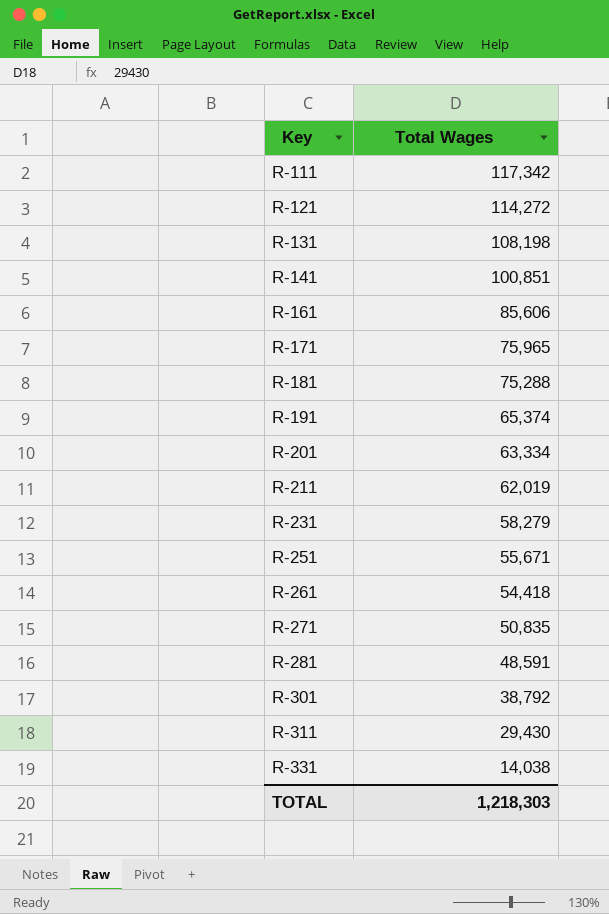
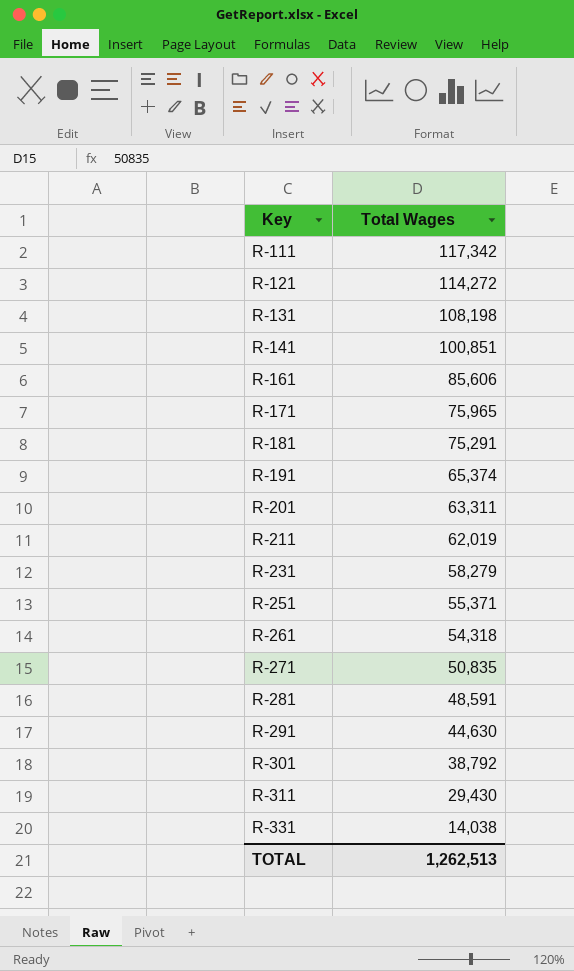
R-181 | Total Wages: 75,288 -> 75,291
R-201 | Total Wages: 63,334 -> 63,311
R-251 | Total Wages: 55,671 -> 55,371
R-261 | Total Wages: 54,418 -> 54,318
row R-291: none -> 44,630
TOTAL | Total Wages: 1,218,303 -> 1,262,513

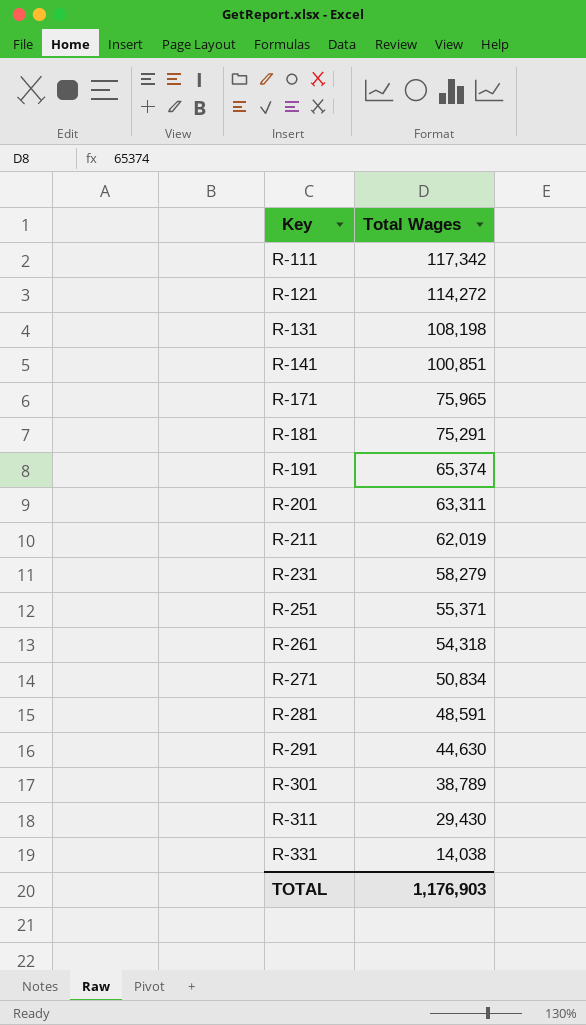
row R-161: 85,606 -> none
R-271 | Total Wages: 50,835 -> 50,834
R-301 | Total Wages: 38,792 -> 38,789
TOTAL | Total Wages: 1,262,513 -> 1,176,903

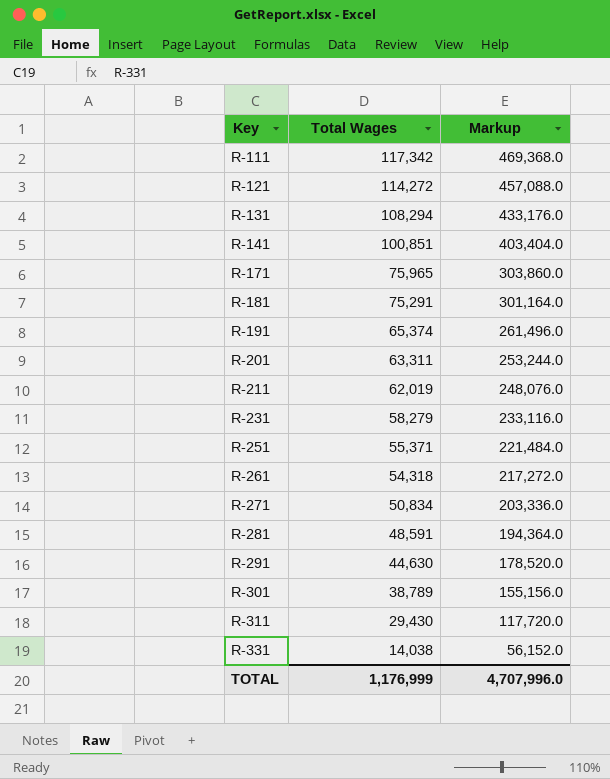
column Markup | formula: none -> [Total Wages] * 4
R-131 | Total Wages: 108,198 -> 108,294
TOTAL | Total Wages: 1,176,903 -> 1,176,999

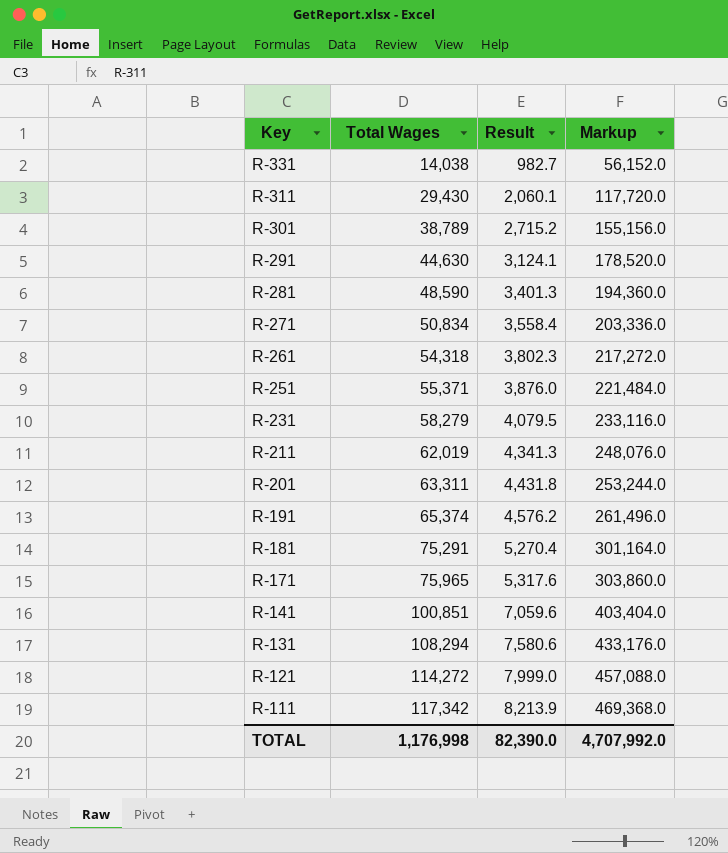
row order: Key ascending -> Key descending
column Result | formula: none -> [Total Wages] * 0.07
R-281 | Total Wages: 48,591 -> 48,590
R-281 | Markup: 194,364.0 -> 194,360.0
TOTAL | Total Wages: 1,176,999 -> 1,176,998
TOTAL | Markup: 4,707,996.0 -> 4,707,992.0

